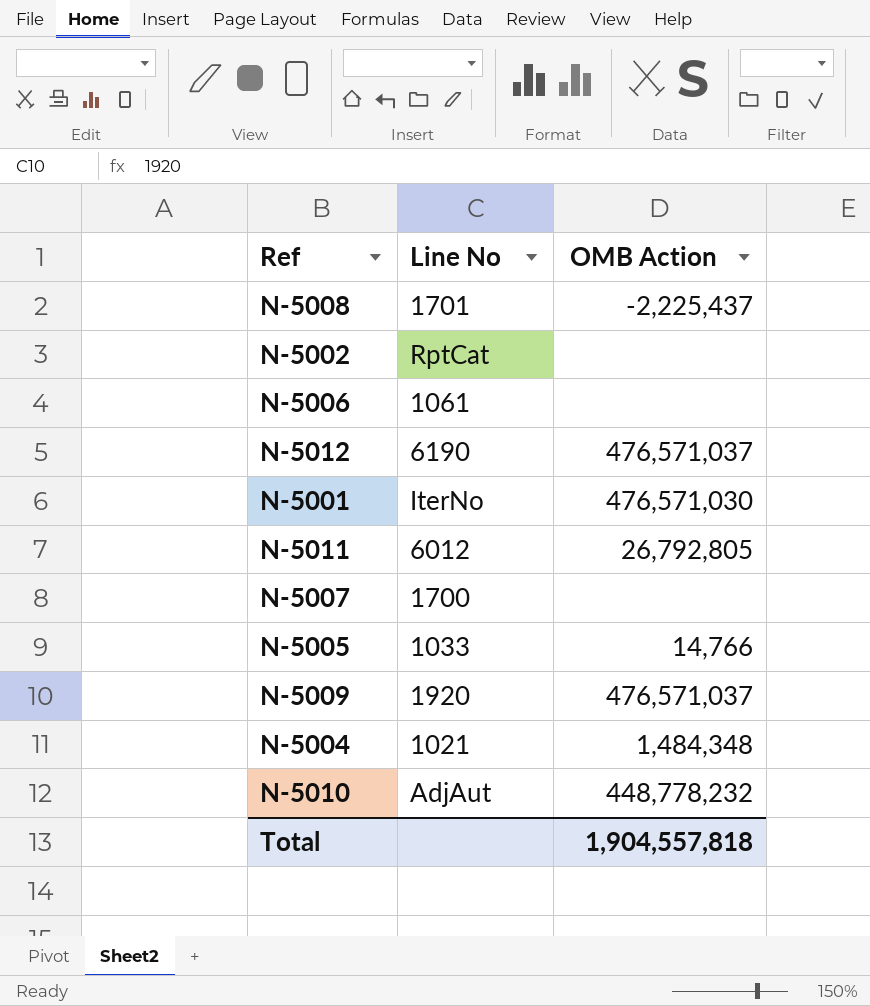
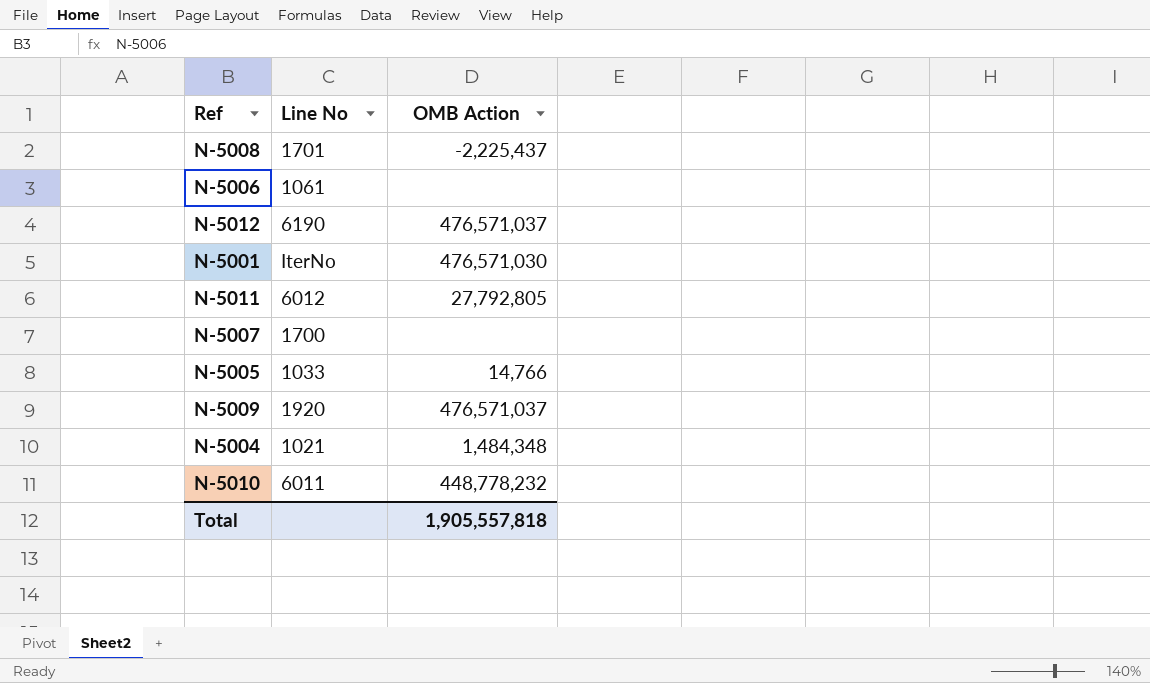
row N-5002: RptCat | none -> none
N-5011 | OMB Action: 26,792,805 -> 27,792,805
N-5010 | Line No: AdjAut -> 6011
Total | OMB Action: 1,904,557,818 -> 1,905,557,818

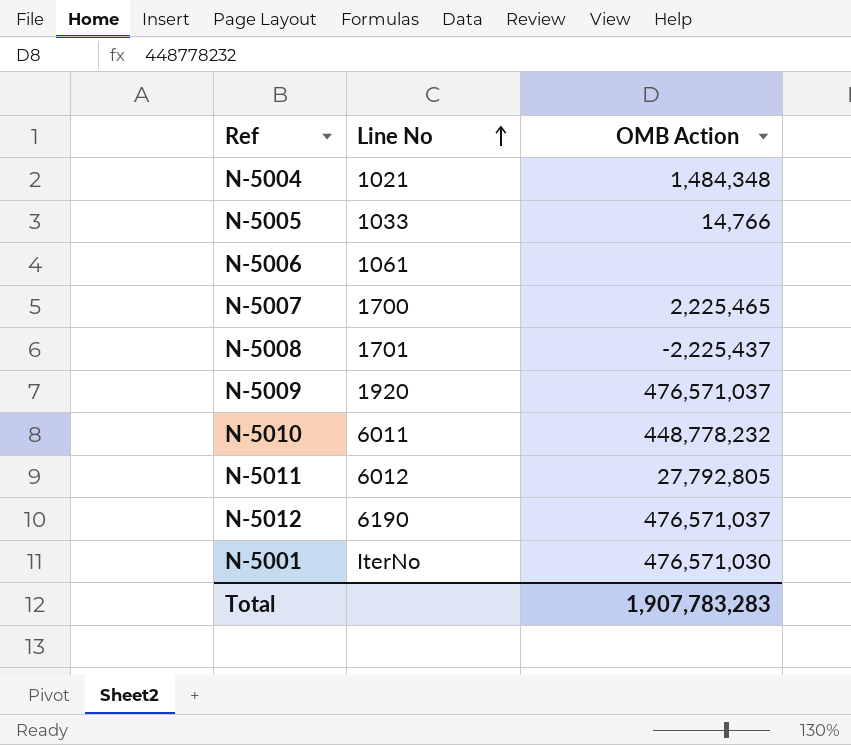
row order: none -> Line No ascending
N-5007 | OMB Action: none -> 2,225,465
Total | OMB Action: 1,905,557,818 -> 1,907,783,283

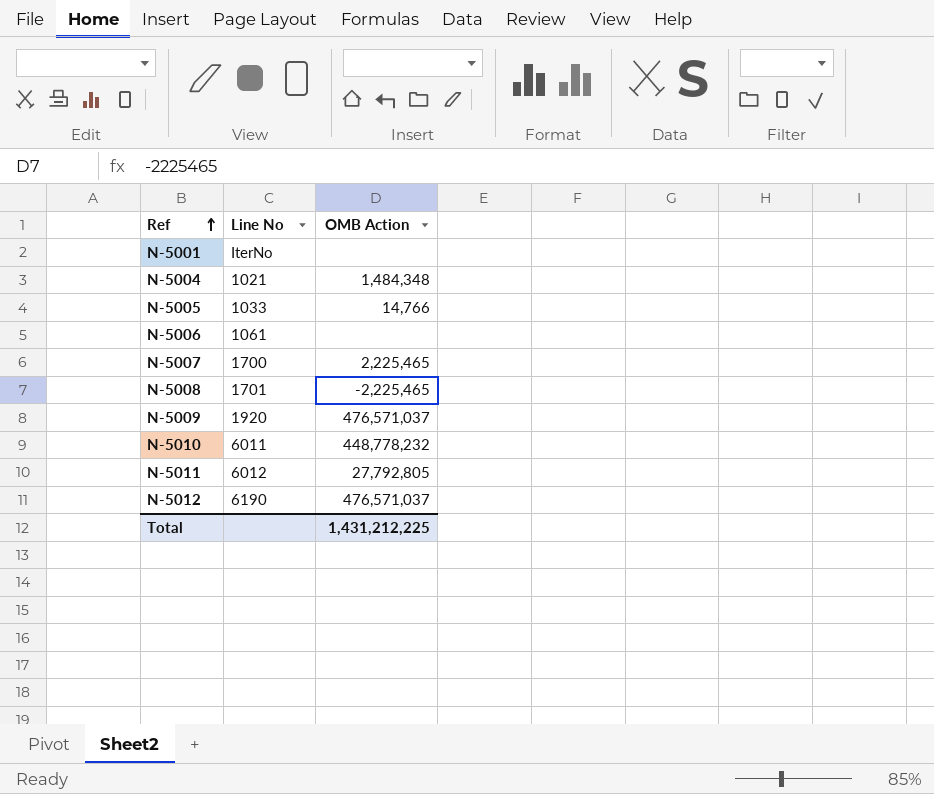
row order: Line No ascending -> Ref ascending
N-5001 | OMB Action: 476,571,030 -> none
N-5008 | OMB Action: -2,225,437 -> -2,225,465
Total | OMB Action: 1,907,783,283 -> 1,431,212,225

